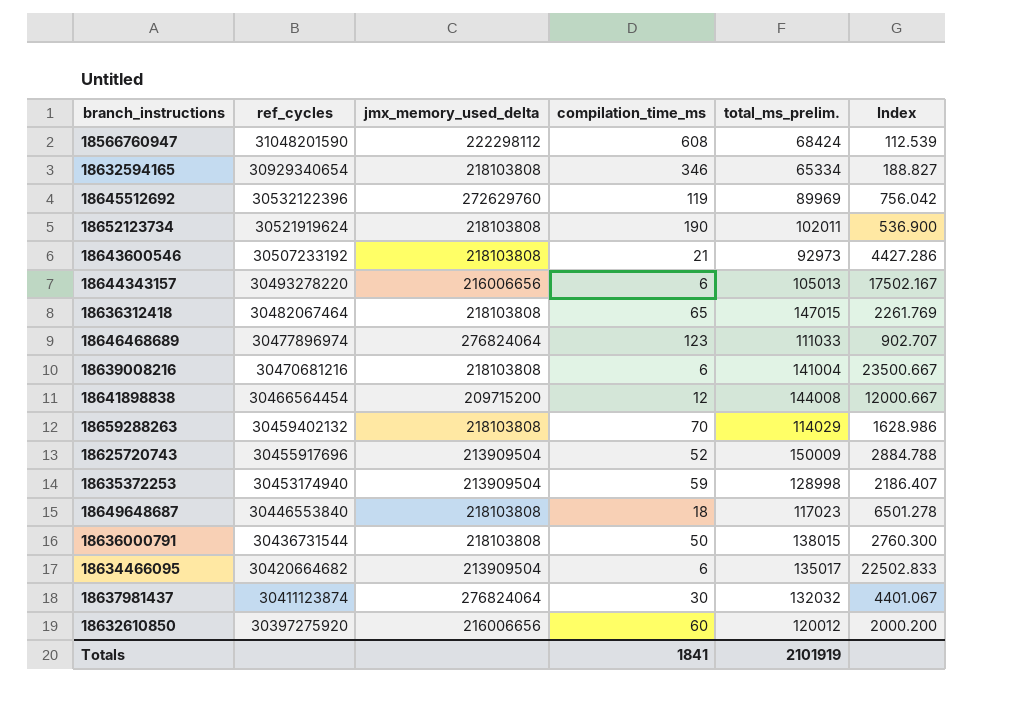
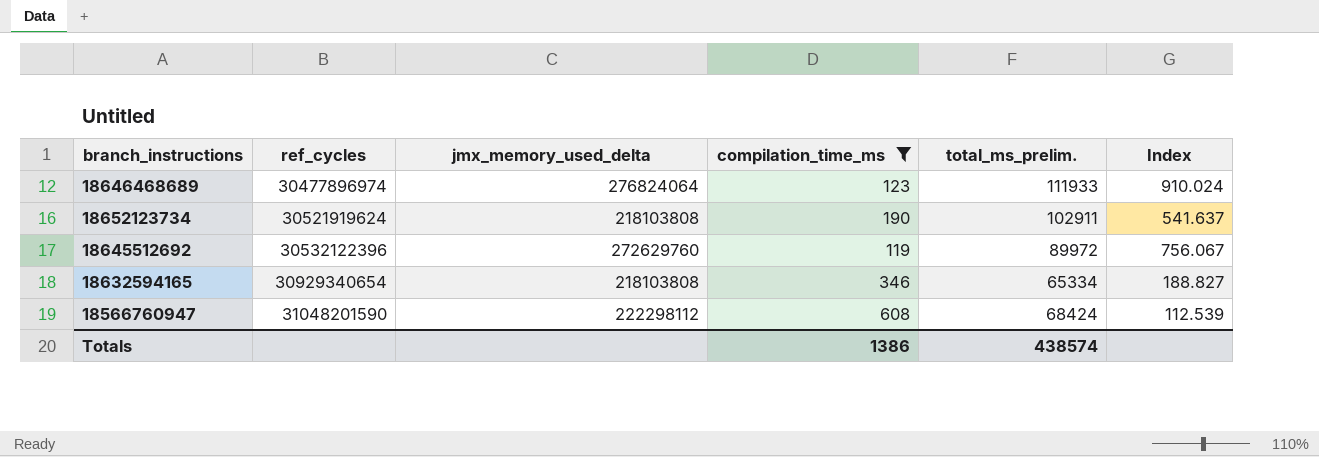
filter: none -> compilation_time_ms >= 119
row order: ref_cycles descending -> ref_cycles ascending
18646468689 | total_ms_prelim.: 111033 -> 111933
18646468689 | Index: 902.707 -> 910.024
18652123734 | total_ms_prelim.: 102011 -> 102911
18652123734 | Index: 536.900 -> 541.637
18645512692 | total_ms_prelim.: 89969 -> 89972
18645512692 | Index: 756.042 -> 756.067
Totals | compilation_time_ms: 1841 -> 1386
Totals | total_ms_prelim.: 2101919 -> 438574

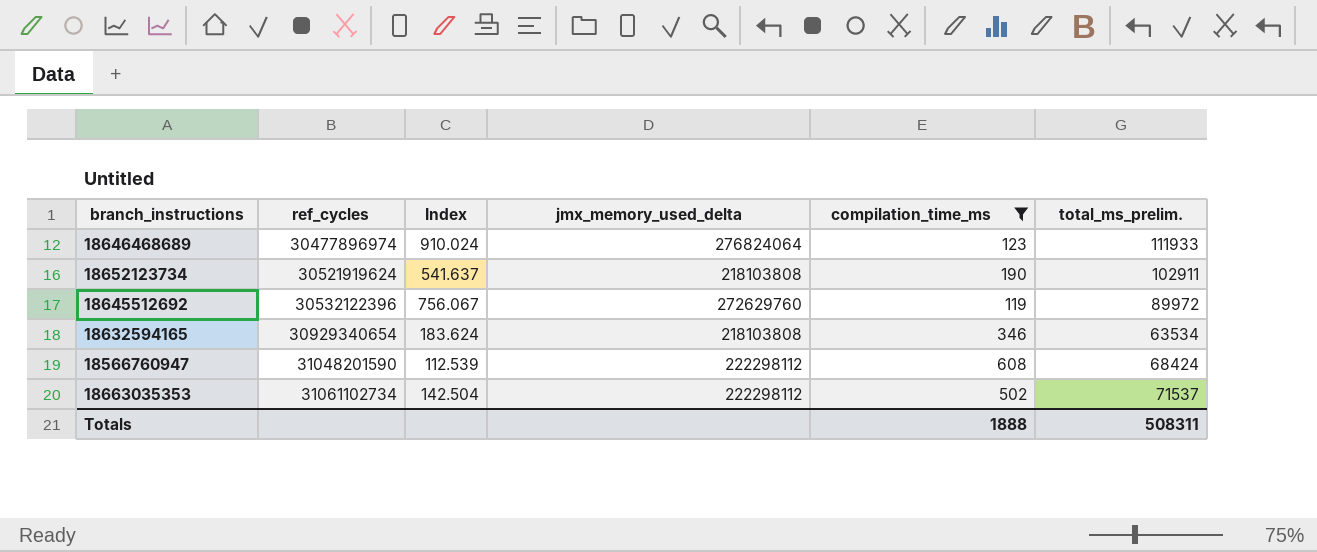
column Index | position: 6 -> 3
18632594165 | Index: 188.827 -> 183.624
18632594165 | total_ms_prelim.: 65334 -> 63534
row 18663035353: none -> 31061102734 | 142.504 | 222298112 | 502 | 71537
Totals | compilation_time_ms: 1386 -> 1888
Totals | total_ms_prelim.: 438574 -> 508311

